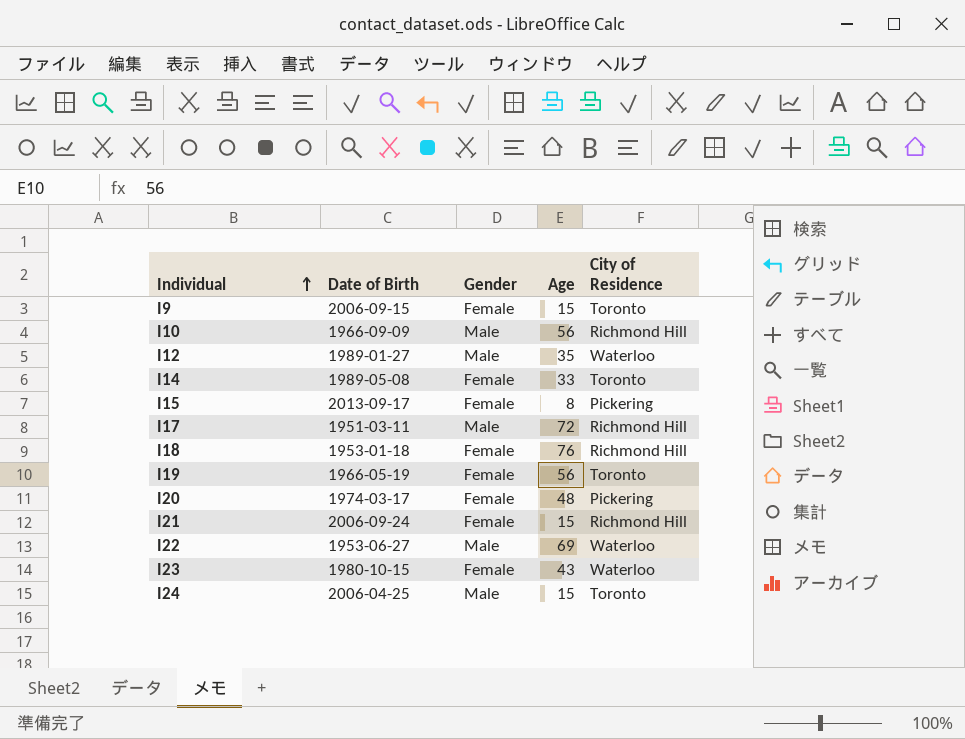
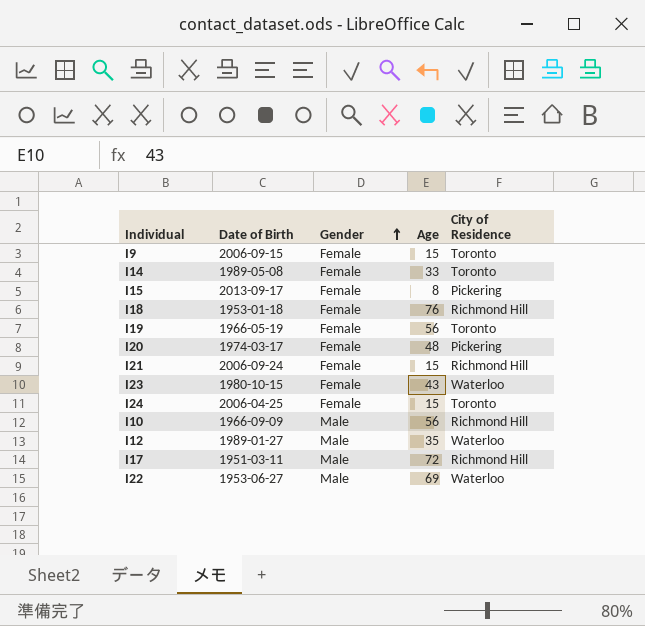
row order: Individual ascending -> Gender ascending
I24 | Gender: Male -> Female

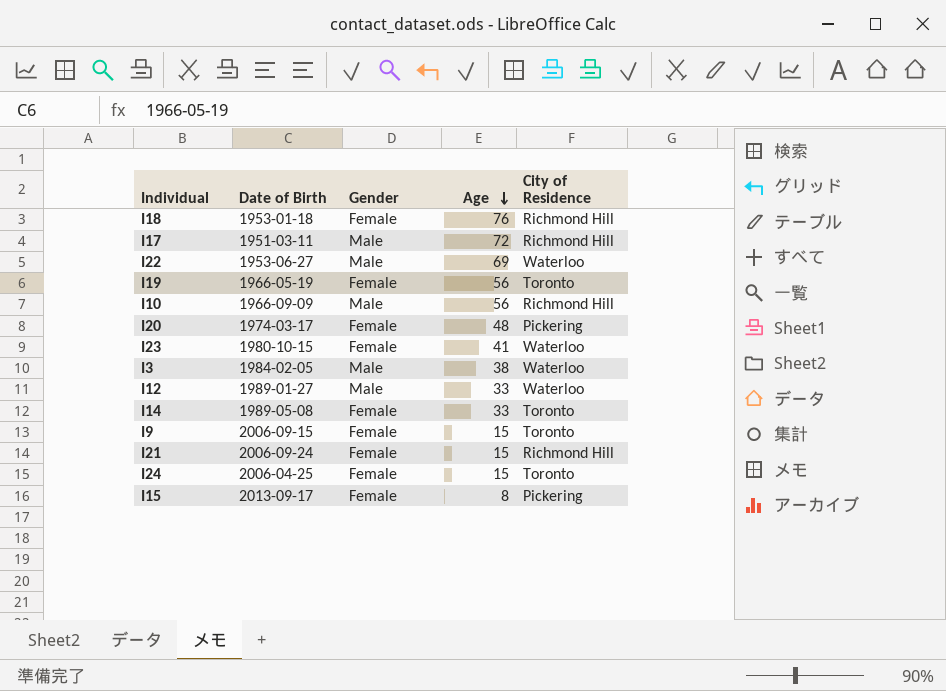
row order: Gender ascending -> Age descending
I23 | Age: 43 -> 41
row I3: none -> 1984-02-05 | Male | 38 | Waterloo
I12 | Age: 35 -> 33

